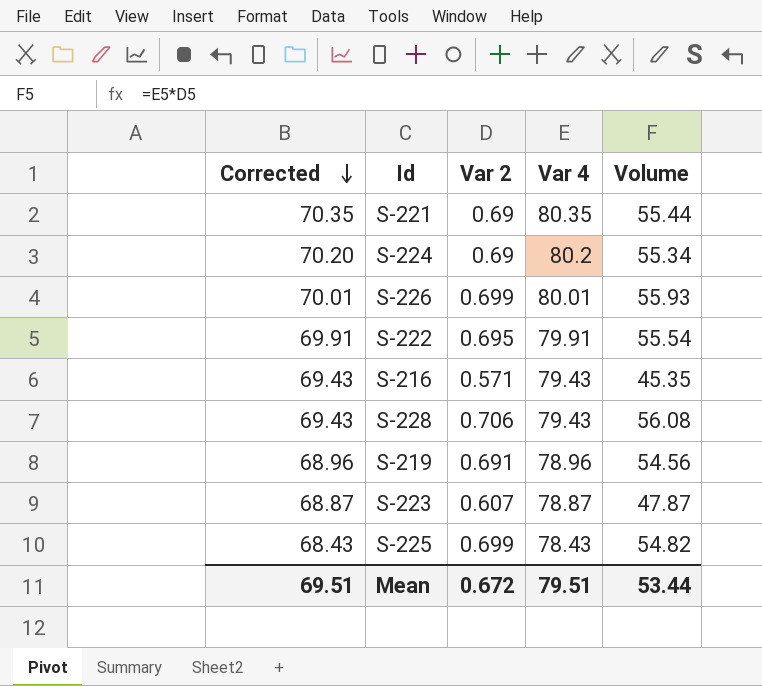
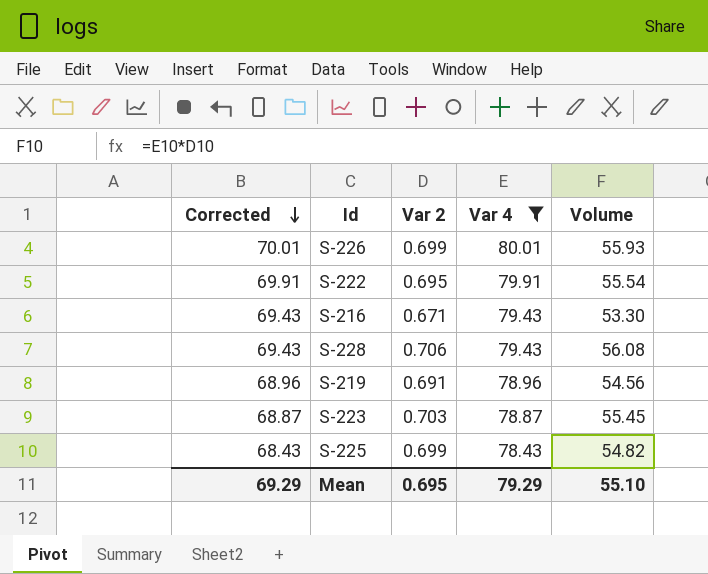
filter: none -> Var 4 <= 80.01
S-216 | Var 2: 0.571 -> 0.671
S-216 | Volume: 45.35 -> 53.30
S-223 | Var 2: 0.607 -> 0.703
S-223 | Volume: 47.87 -> 55.45
Mean | Corrected: 69.51 -> 69.29
Mean | Var 2: 0.672 -> 0.695
Mean | Var 4: 79.51 -> 79.29
Mean | Volume: 53.44 -> 55.10

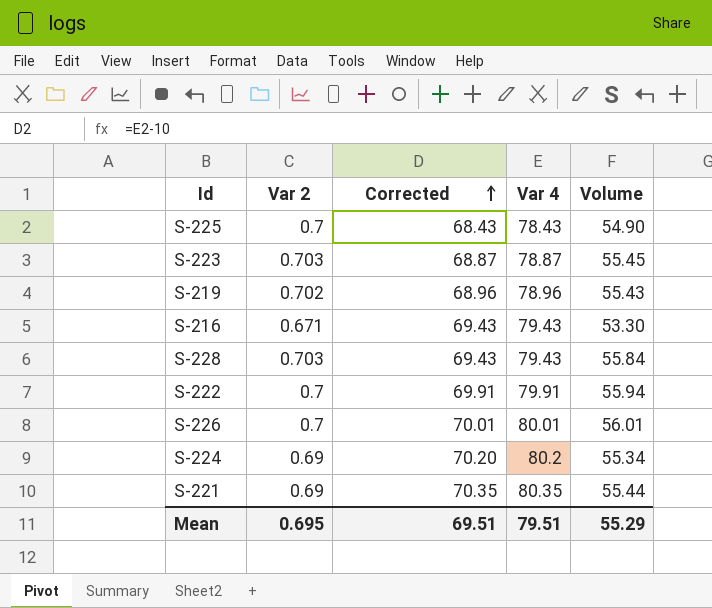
filter: Var 4 <= 80.01 -> none
row order: Corrected descending -> Corrected ascending
column Corrected | position: 1 -> 3
S-225 | Var 2: 0.699 -> 0.7
S-225 | Volume: 54.82 -> 54.90
S-219 | Var 2: 0.691 -> 0.702
S-219 | Volume: 54.56 -> 55.43
S-228 | Var 2: 0.706 -> 0.703
S-228 | Volume: 56.08 -> 55.84
S-222 | Var 2: 0.695 -> 0.7
S-222 | Volume: 55.54 -> 55.94
S-226 | Var 2: 0.699 -> 0.7
S-226 | Volume: 55.93 -> 56.01
Mean | Corrected: 69.29 -> 69.51
Mean | Var 4: 79.29 -> 79.51
Mean | Volume: 55.10 -> 55.29

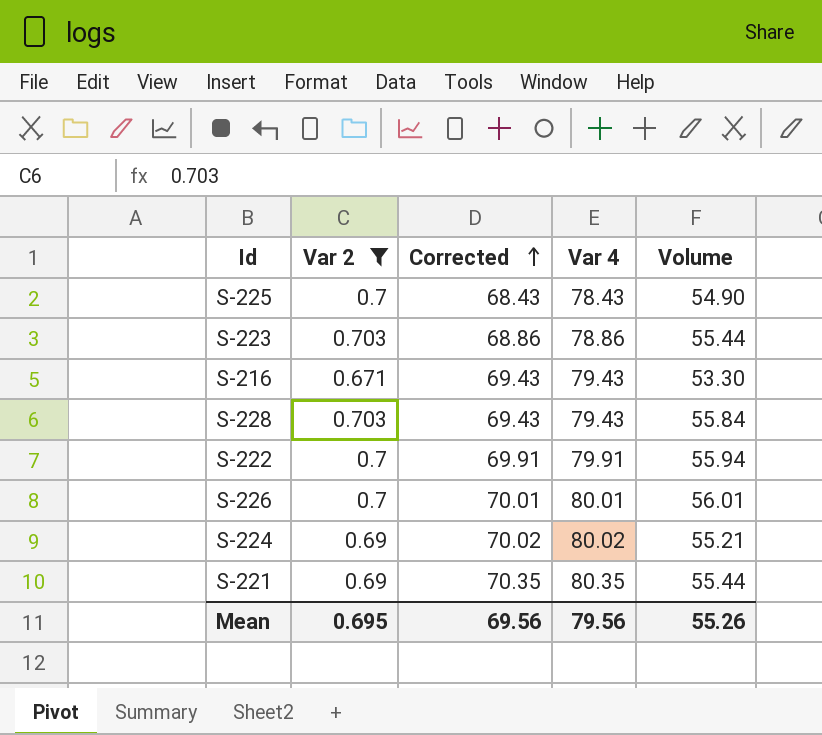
filter: none -> Var 2 != 0.702
S-223 | Corrected: 68.87 -> 68.86
S-223 | Var 4: 78.87 -> 78.86
S-223 | Volume: 55.45 -> 55.44
S-224 | Corrected: 70.20 -> 70.02
S-224 | Var 4: 80.2 -> 80.02
S-224 | Volume: 55.34 -> 55.21
Mean | Corrected: 69.51 -> 69.56
Mean | Var 4: 79.51 -> 79.56
Mean | Volume: 55.29 -> 55.26

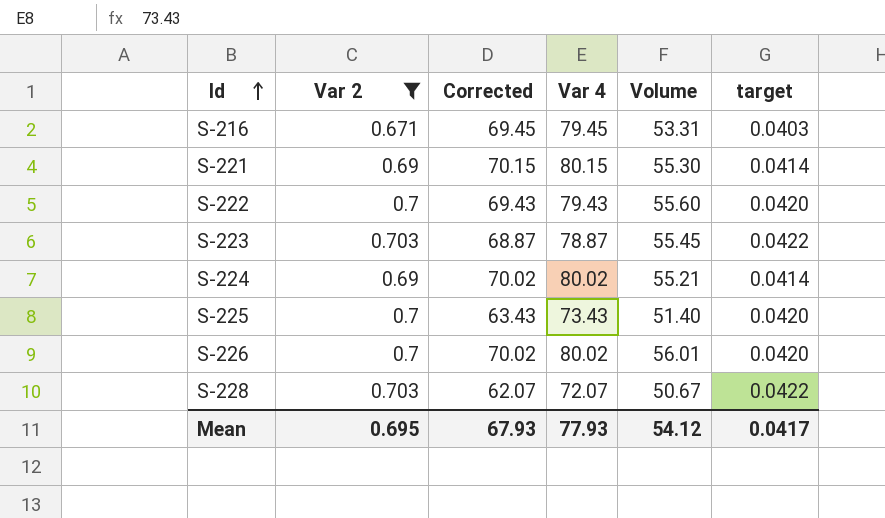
row order: Corrected ascending -> Id ascending
column target | formula: none -> [Var 2] * 0.06
S-216 | Corrected: 69.43 -> 69.45
S-216 | Var 4: 79.43 -> 79.45
S-216 | Volume: 53.30 -> 53.31
S-221 | Corrected: 70.35 -> 70.15
S-221 | Var 4: 80.35 -> 80.15
S-221 | Volume: 55.44 -> 55.30
S-222 | Corrected: 69.91 -> 69.43
S-222 | Var 4: 79.91 -> 79.43
S-222 | Volume: 55.94 -> 55.60
S-223 | Corrected: 68.86 -> 68.87
S-223 | Var 4: 78.86 -> 78.87
S-223 | Volume: 55.44 -> 55.45
S-225 | Corrected: 68.43 -> 63.43
S-225 | Var 4: 78.43 -> 73.43
S-225 | Volume: 54.90 -> 51.40
S-226 | Corrected: 70.01 -> 70.02
S-226 | Var 4: 80.01 -> 80.02
S-228 | Corrected: 69.43 -> 62.07
S-228 | Var 4: 79.43 -> 72.07
S-228 | Volume: 55.84 -> 50.67
Mean | Corrected: 69.56 -> 67.93
Mean | Var 4: 79.56 -> 77.93
Mean | Volume: 55.26 -> 54.12

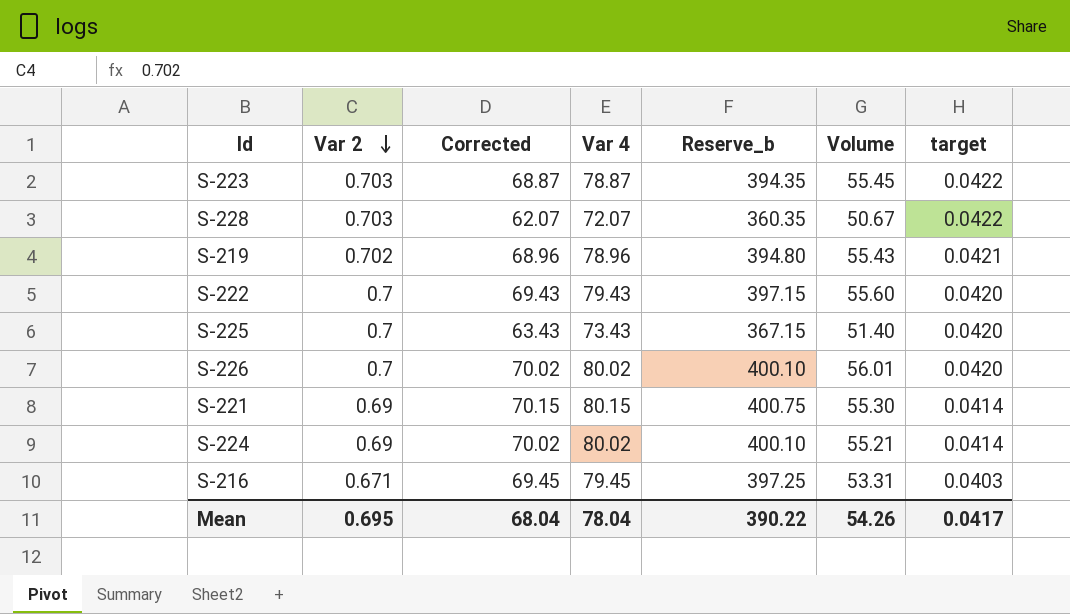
filter: Var 2 != 0.702 -> none
row order: Id ascending -> Var 2 descending
column Reserve_b | formula: none -> [Var 4] * 5
Mean | Corrected: 67.93 -> 68.04
Mean | Var 4: 77.93 -> 78.04
Mean | Volume: 54.12 -> 54.26

